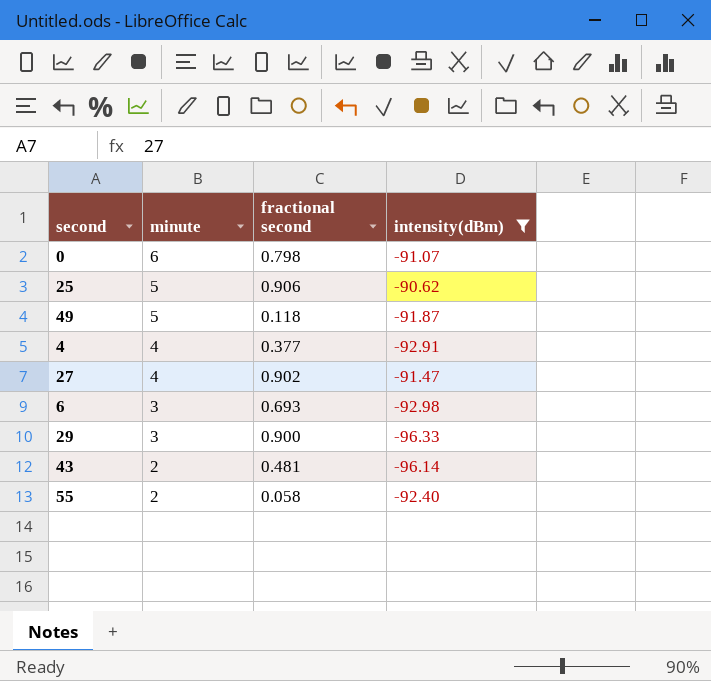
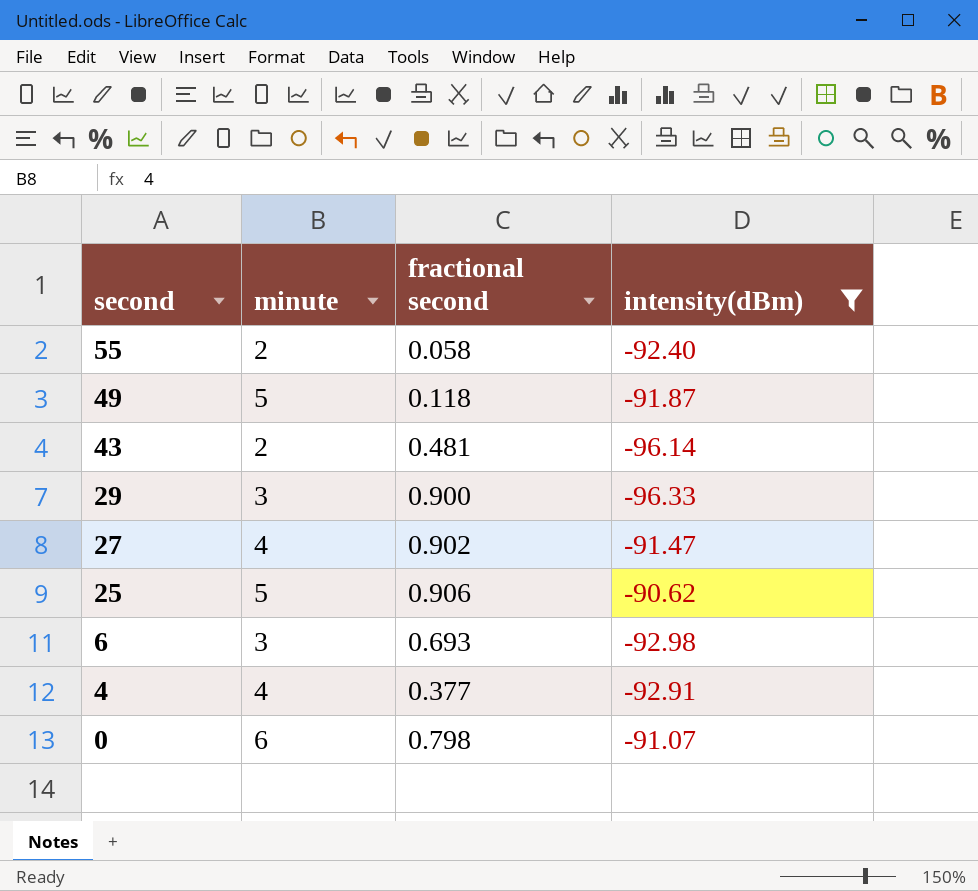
row order: minute descending -> second descending

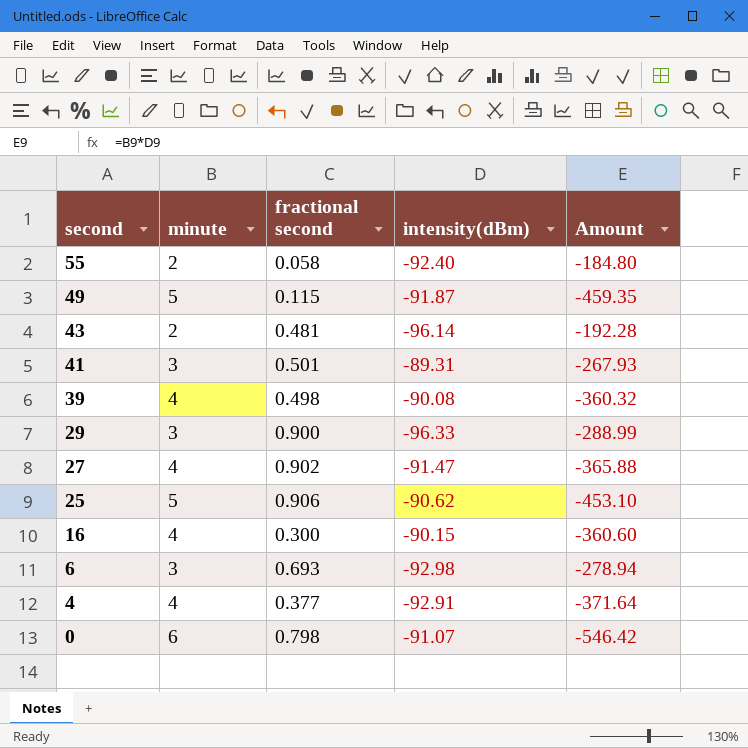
filter: intensity(dBm) <= -90.62 -> none
column Amount | formula: none -> [minute] * [intensity(dBm)]
49 | fractional second: 0.118 -> 0.115

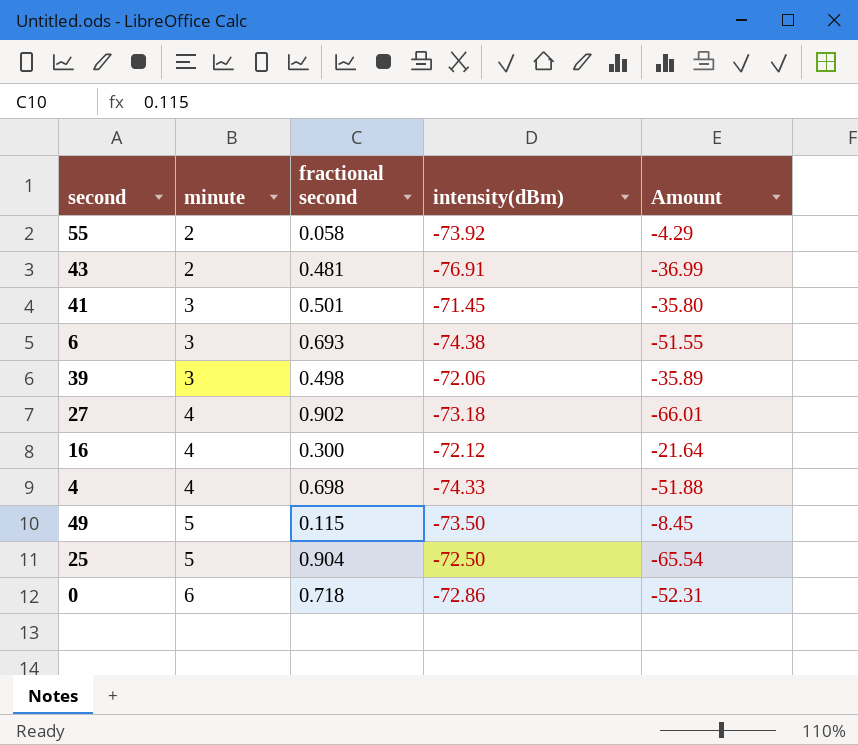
row order: second descending -> minute ascending
column Amount | formula: [minute] * [intensity(dBm)] -> [fractional second] * [intensity(dBm)]
row 29: 3 | 0.900 | -96.33 | -288.99 -> none
55 | intensity(dBm): -92.40 -> -73.92
43 | intensity(dBm): -96.14 -> -76.91
41 | intensity(dBm): -89.31 -> -71.45
6 | intensity(dBm): -92.98 -> -74.38
39 | minute: 4 -> 3
39 | intensity(dBm): -90.08 -> -72.06
27 | intensity(dBm): -91.47 -> -73.18
16 | intensity(dBm): -90.15 -> -72.12
4 | fractional second: 0.377 -> 0.698
4 | intensity(dBm): -92.91 -> -74.33
49 | intensity(dBm): -91.87 -> -73.50
25 | fractional second: 0.906 -> 0.904
25 | intensity(dBm): -90.62 -> -72.50
0 | fractional second: 0.798 -> 0.718
0 | intensity(dBm): -91.07 -> -72.86

